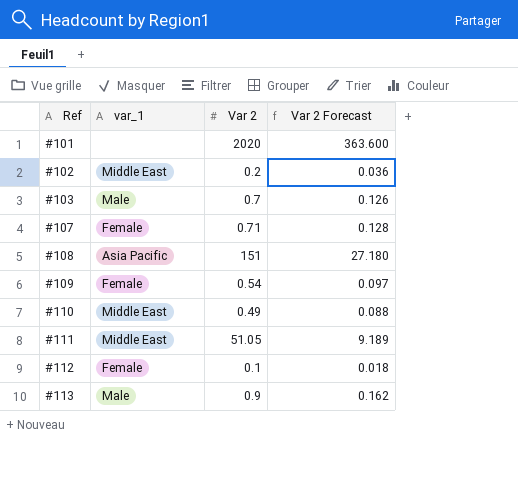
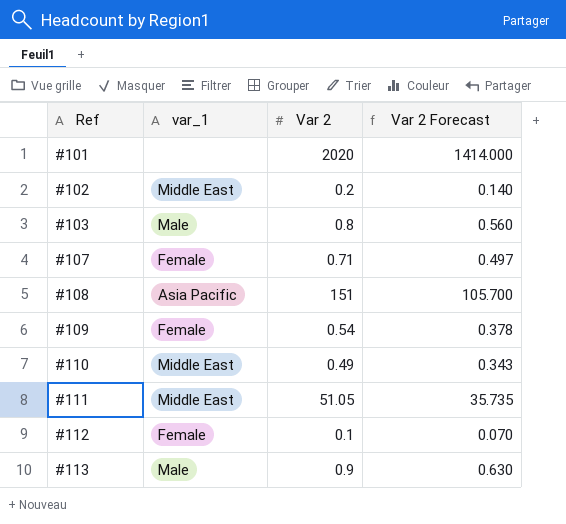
column Var 2 Forecast | formula: [Var 2] * 0.18 -> [Var 2] * 0.7
#103 | Var 2: 0.7 -> 0.8

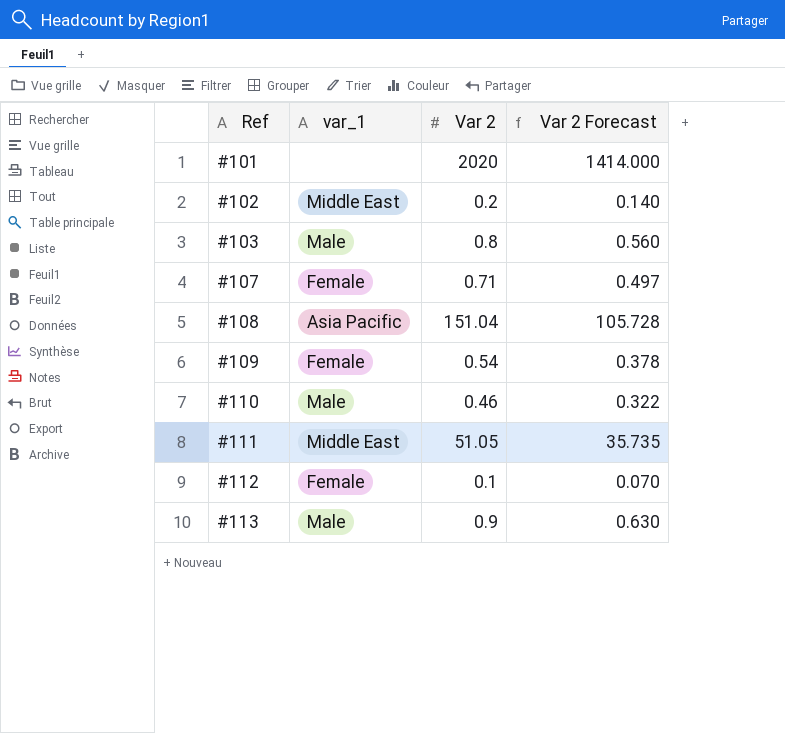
#108 | Var 2: 151 -> 151.04
#108 | Var 2 Forecast: 105.700 -> 105.728
#110 | var_1: Middle East -> Male
#110 | Var 2: 0.49 -> 0.46
#110 | Var 2 Forecast: 0.343 -> 0.322

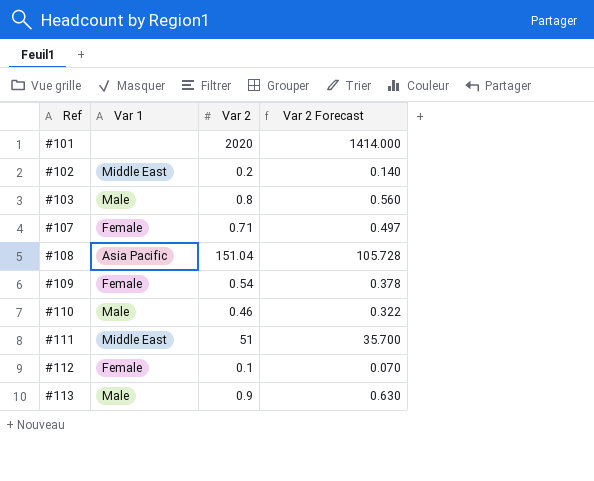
column name: var_1 -> Var 1
#111 | Var 2: 51.05 -> 51
#111 | Var 2 Forecast: 35.735 -> 35.700

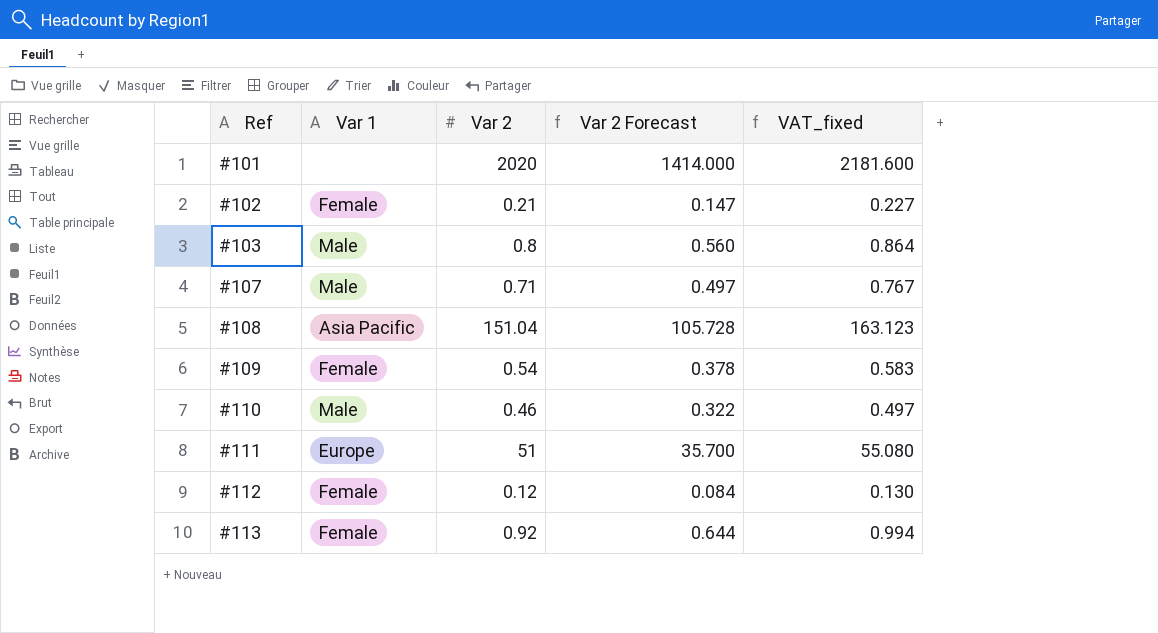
column VAT_fixed | formula: none -> [Var 2] * 1.08
#102 | Var 1: Middle East -> Female
#102 | Var 2: 0.2 -> 0.21
#102 | Var 2 Forecast: 0.140 -> 0.147
#107 | Var 1: Female -> Male
#111 | Var 1: Middle East -> Europe
#112 | Var 2: 0.1 -> 0.12
#112 | Var 2 Forecast: 0.070 -> 0.084
#113 | Var 1: Male -> Female
#113 | Var 2: 0.9 -> 0.92
#113 | Var 2 Forecast: 0.630 -> 0.644

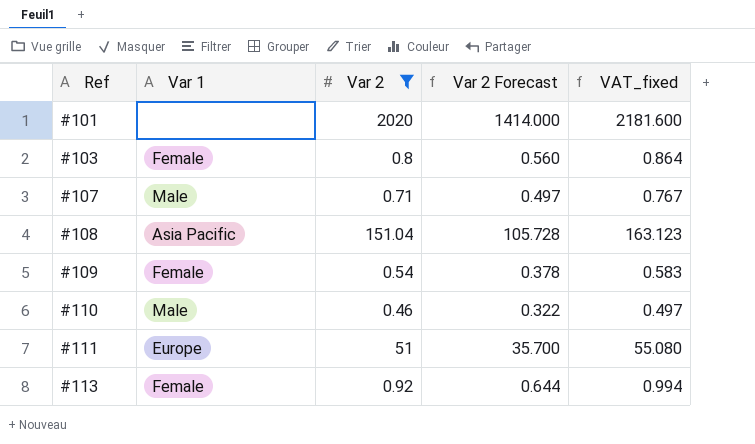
filter: none -> Var 2 >= 0.46
#103 | Var 1: Male -> Female

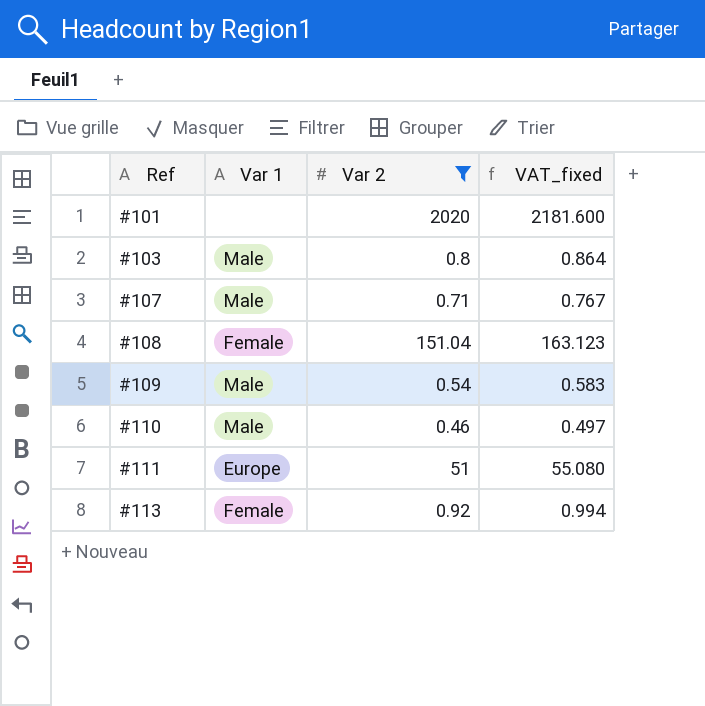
column Var 2 Forecast | formula: [Var 2] * 0.7 -> none
#103 | Var 1: Female -> Male
#108 | Var 1: Asia Pacific -> Female
#109 | Var 1: Female -> Male

